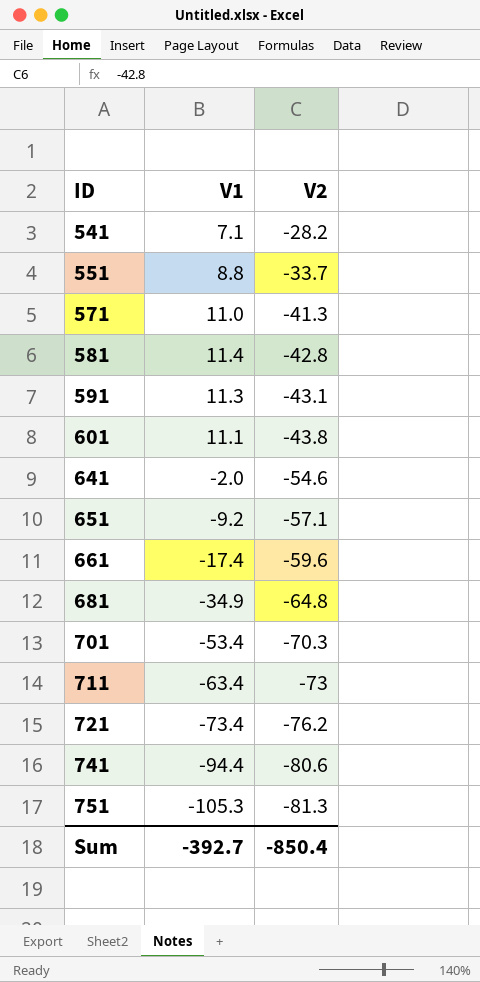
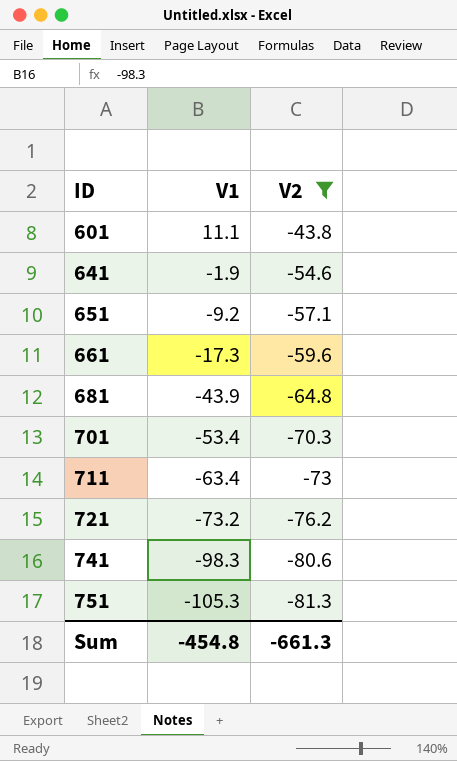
filter: none -> V2 <= -43.8
641 | V1: -2.0 -> -1.9
661 | V1: -17.4 -> -17.3
681 | V1: -34.9 -> -43.9
721 | V1: -73.4 -> -73.2
741 | V1: -94.4 -> -98.3
Sum | V1: -392.7 -> -454.8
Sum | V2: -850.4 -> -661.3

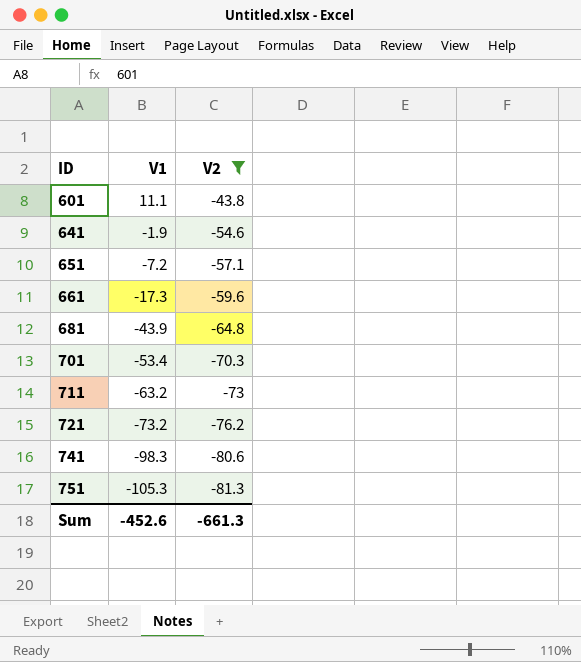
651 | V1: -9.2 -> -7.2
711 | V1: -63.4 -> -63.2
Sum | V1: -454.8 -> -452.6

